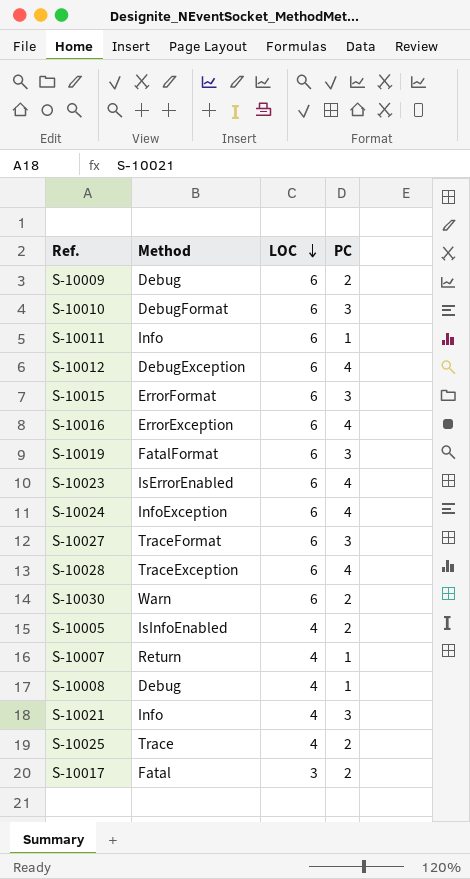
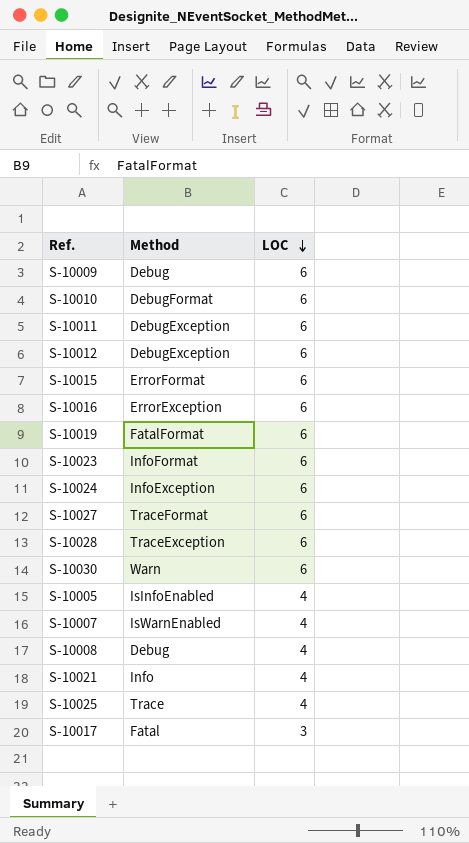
column PC | position: 4 -> none
S-10011 | Method: Info -> DebugException
S-10023 | Method: IsErrorEnabled -> InfoFormat
S-10007 | Method: Return -> IsWarnEnabled

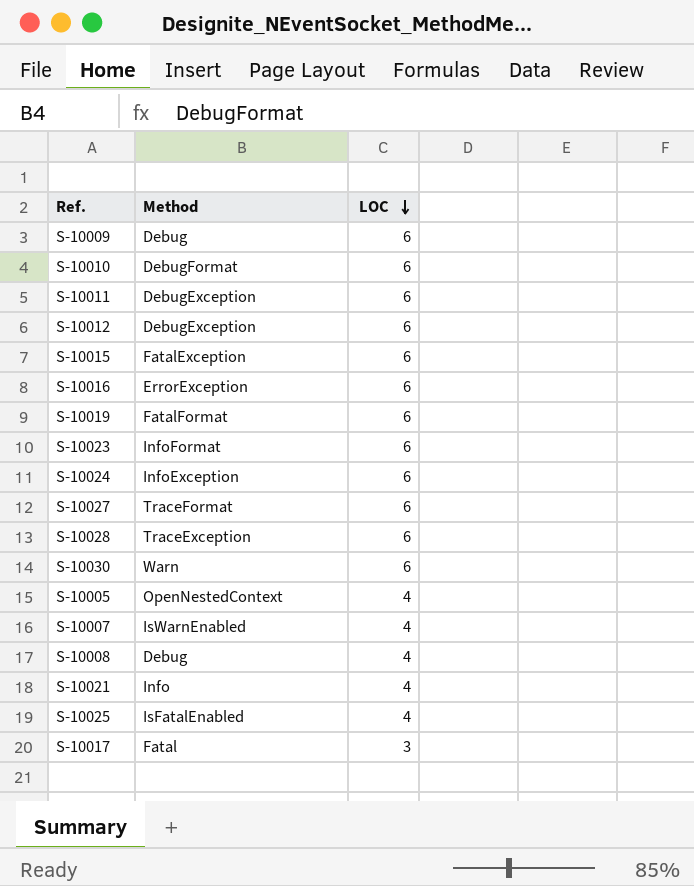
S-10015 | Method: ErrorFormat -> FatalException
S-10005 | Method: IsInfoEnabled -> OpenNestedContext
S-10025 | Method: Trace -> IsFatalEnabled

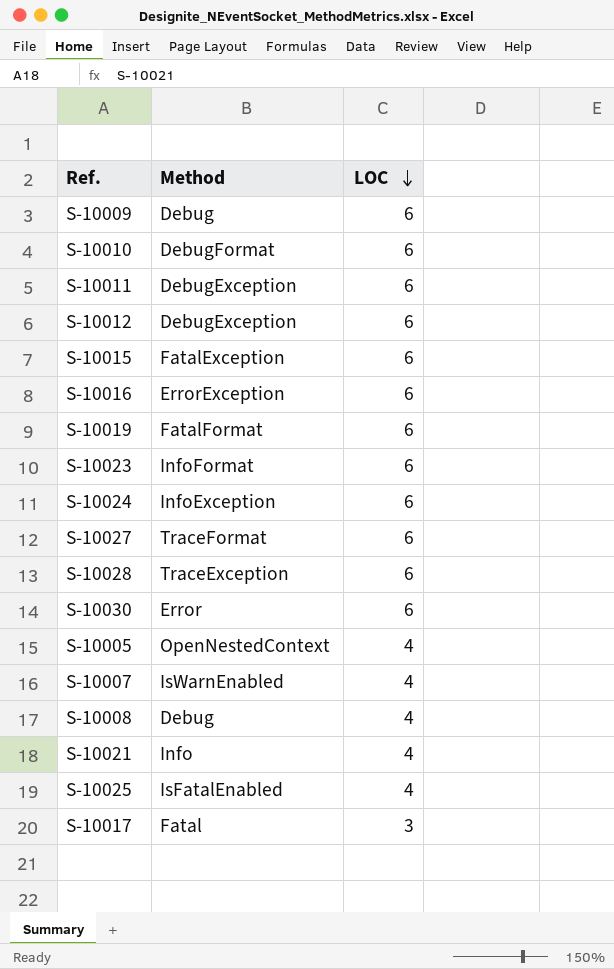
S-10030 | Method: Warn -> Error

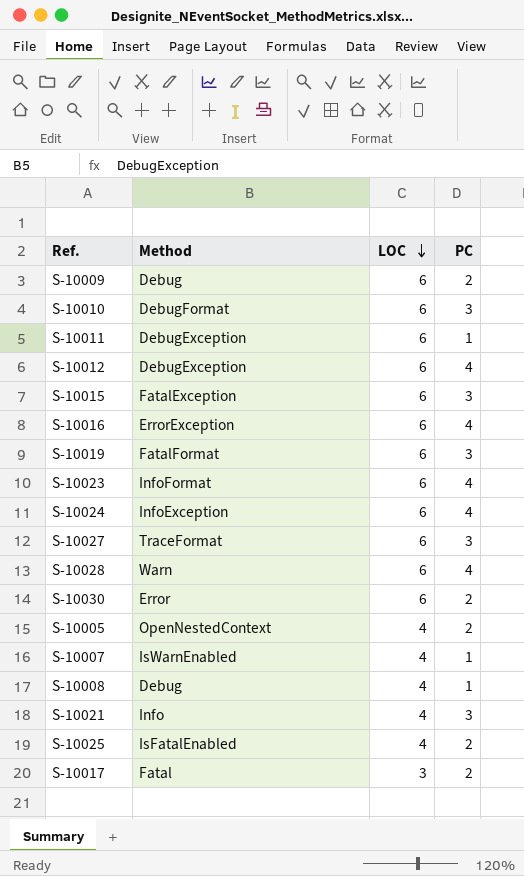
column PC | position: none -> 4
S-10028 | Method: TraceException -> Warn

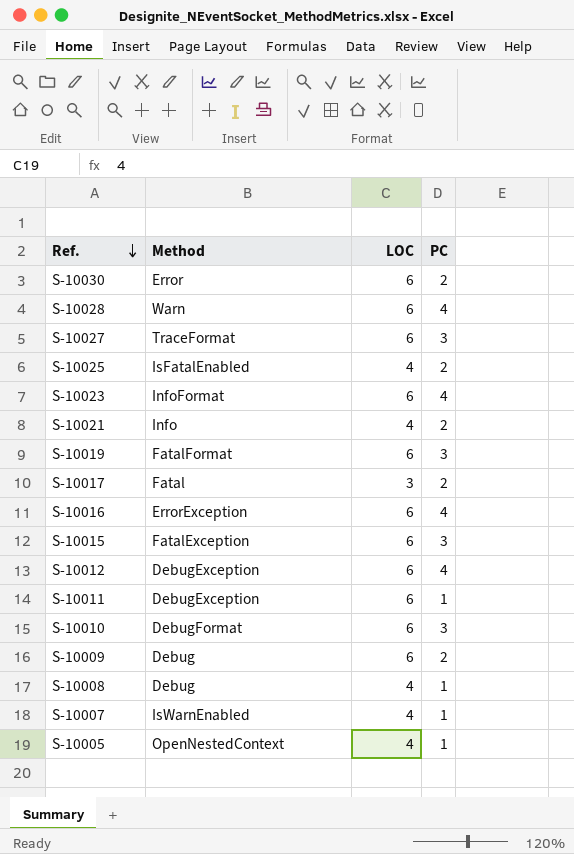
row order: LOC descending -> Ref. descending
row S-10024: InfoException | 6 | 4 -> none
S-10021 | PC: 3 -> 2
S-10005 | PC: 2 -> 1

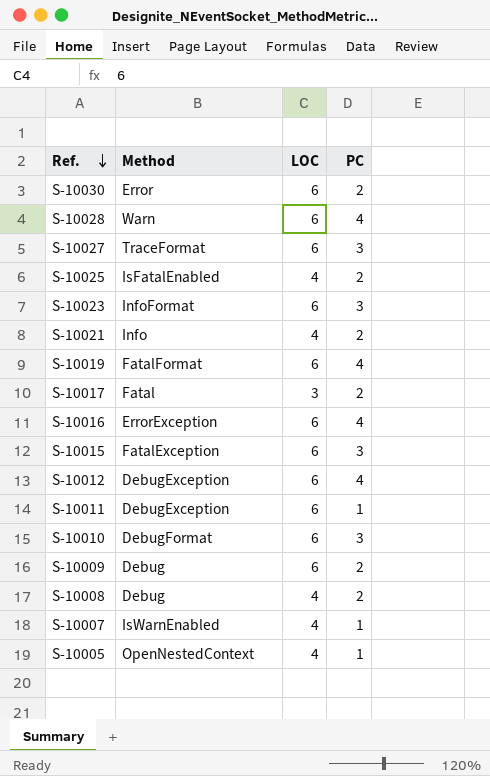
S-10023 | PC: 4 -> 3
S-10019 | PC: 3 -> 4
S-10008 | PC: 1 -> 2

